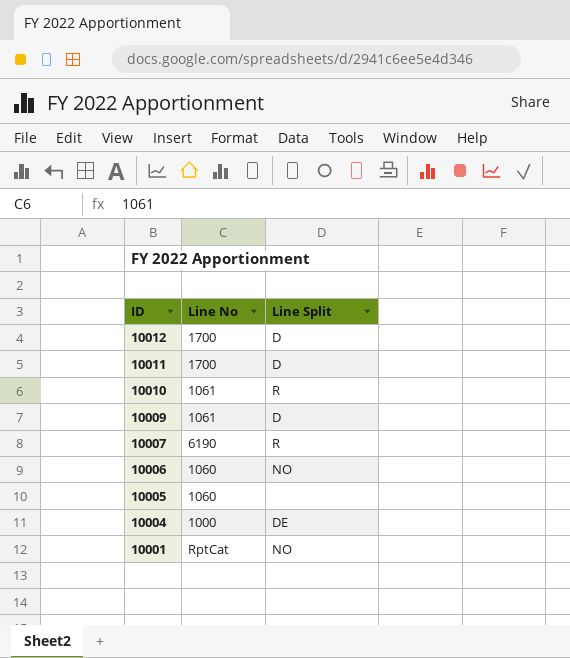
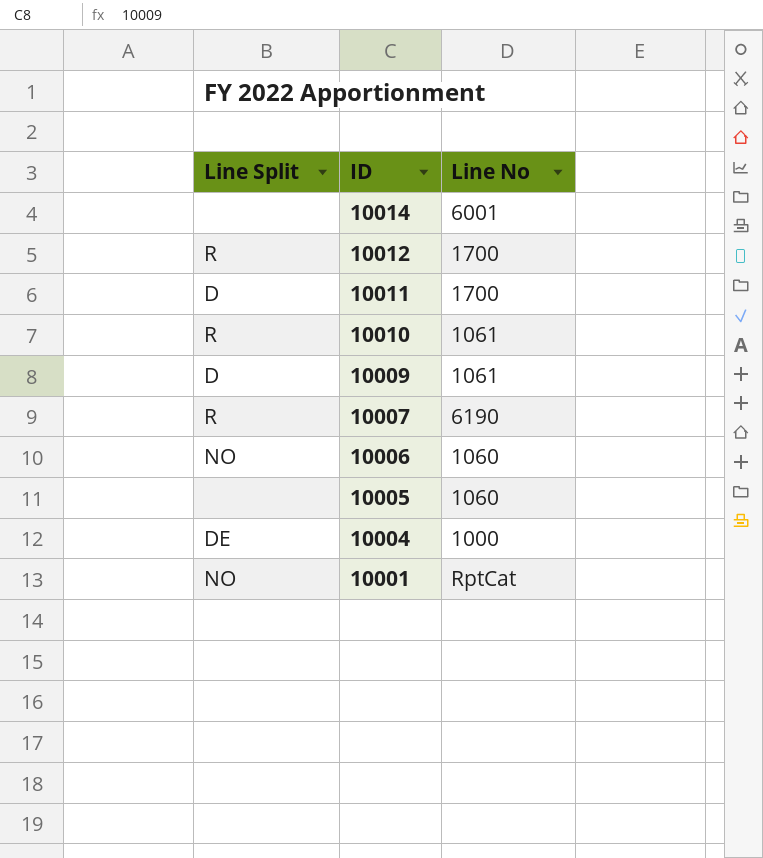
column Line Split | position: 3 -> 1
row 10014: none -> none | 6001
10012 | Line Split: D -> R

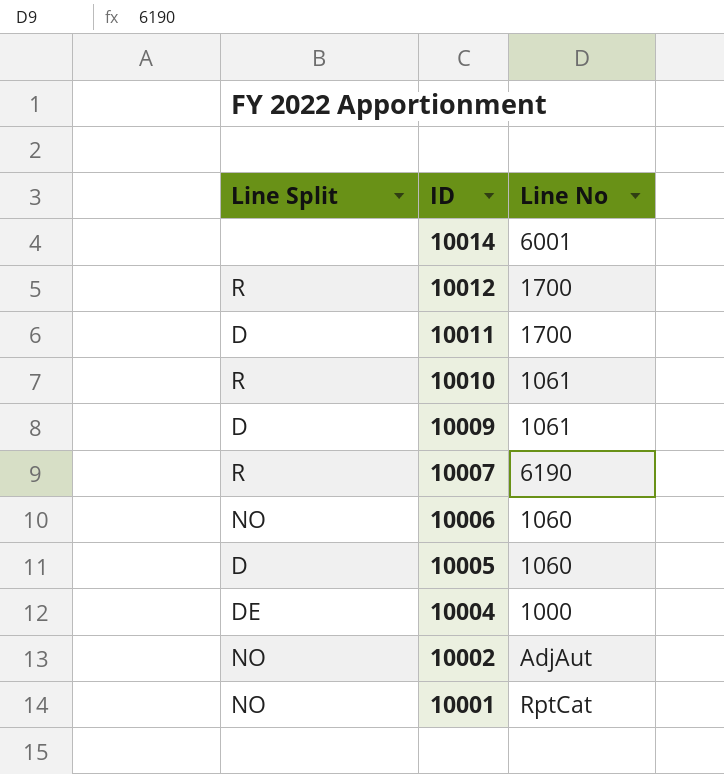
10005 | Line Split: none -> D
row 10002: none -> NO | AdjAut

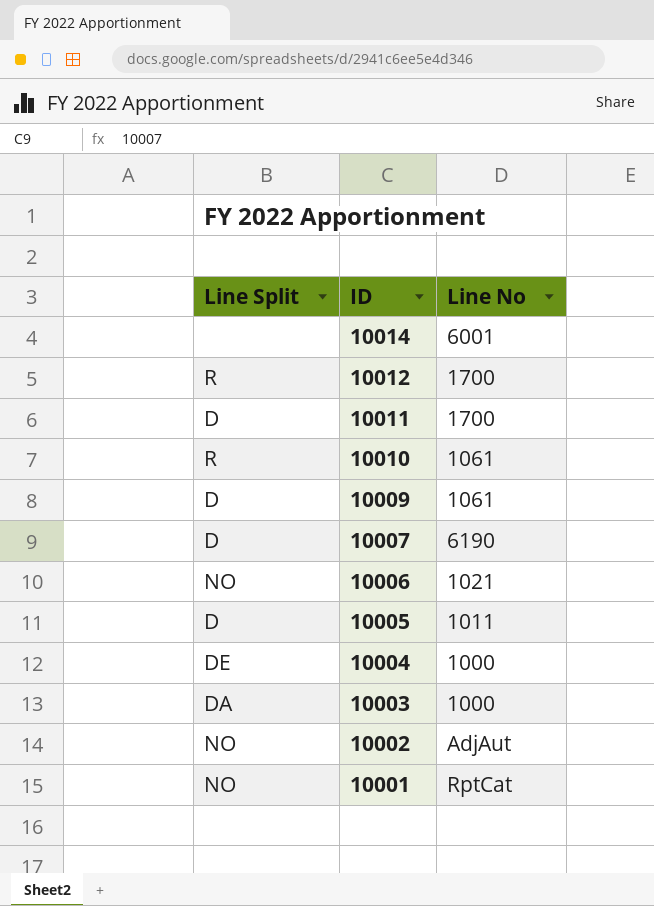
10007 | Line Split: R -> D
10006 | Line No: 1060 -> 1021
10005 | Line No: 1060 -> 1011
row 10003: none -> DA | 1000

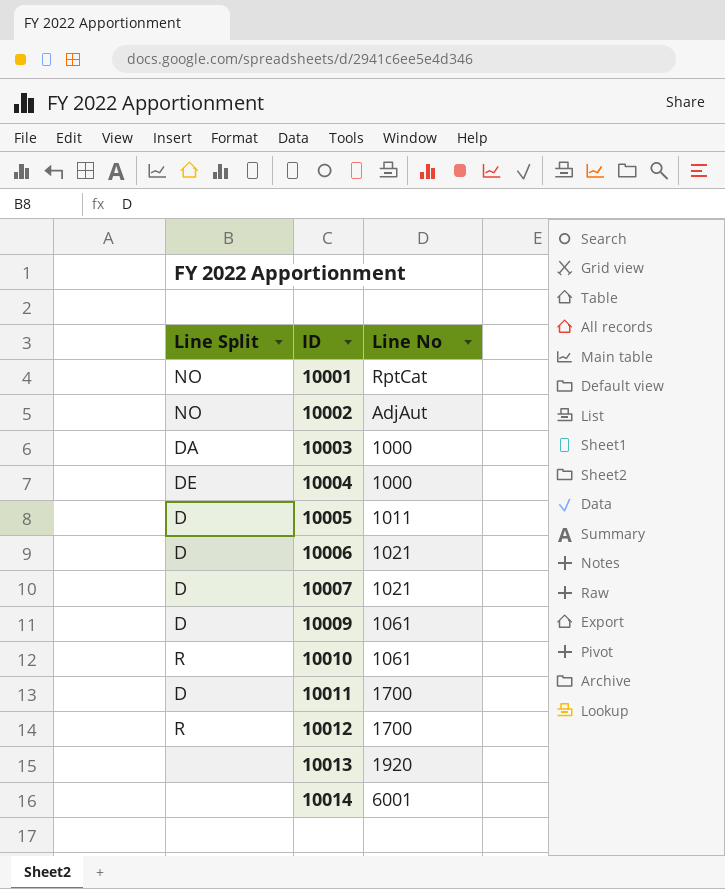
row order: ID descending -> ID ascending
10006 | Line Split: NO -> D
10007 | Line No: 6190 -> 1021
row 10013: none -> none | 1920

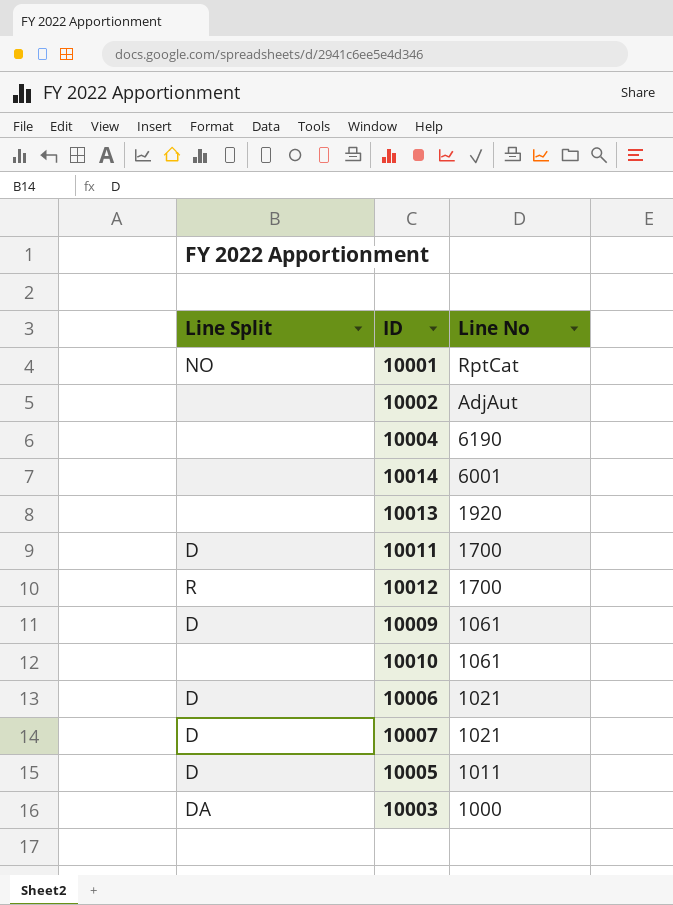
row order: ID ascending -> Line No descending
10002 | Line Split: NO -> none
10004 | Line Split: DE -> none
10004 | Line No: 1000 -> 6190
10010 | Line Split: R -> none

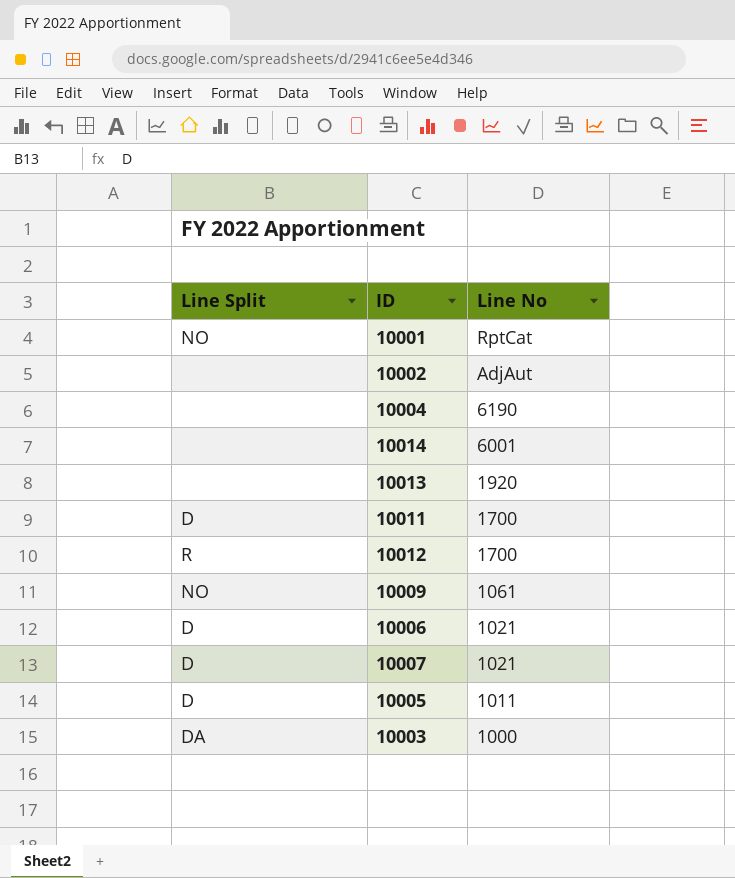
row 10010: none | 1061 -> none
10009 | Line Split: D -> NO

